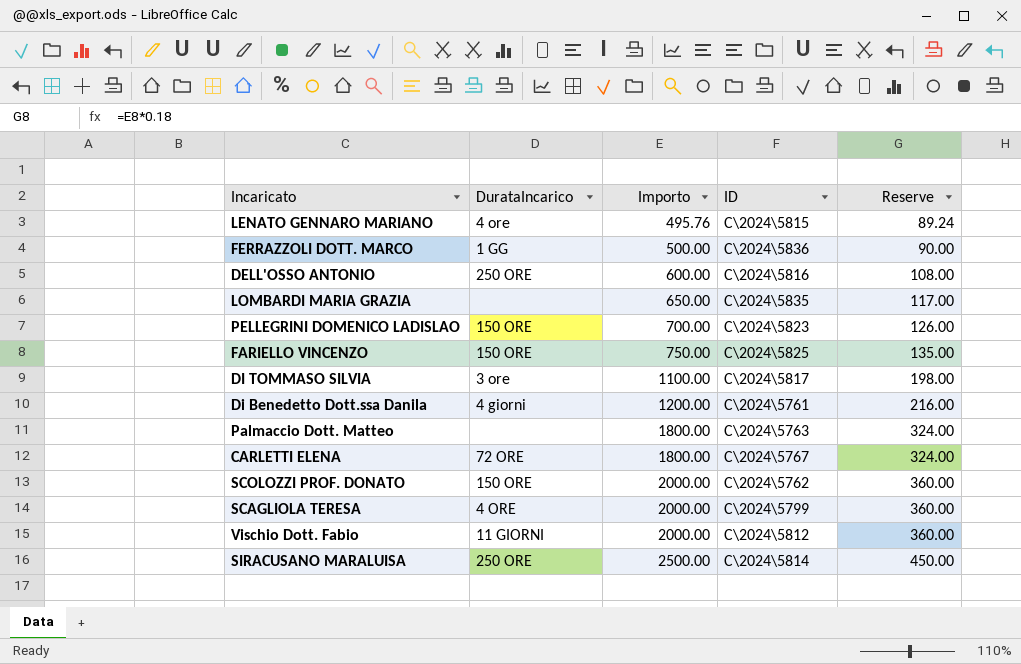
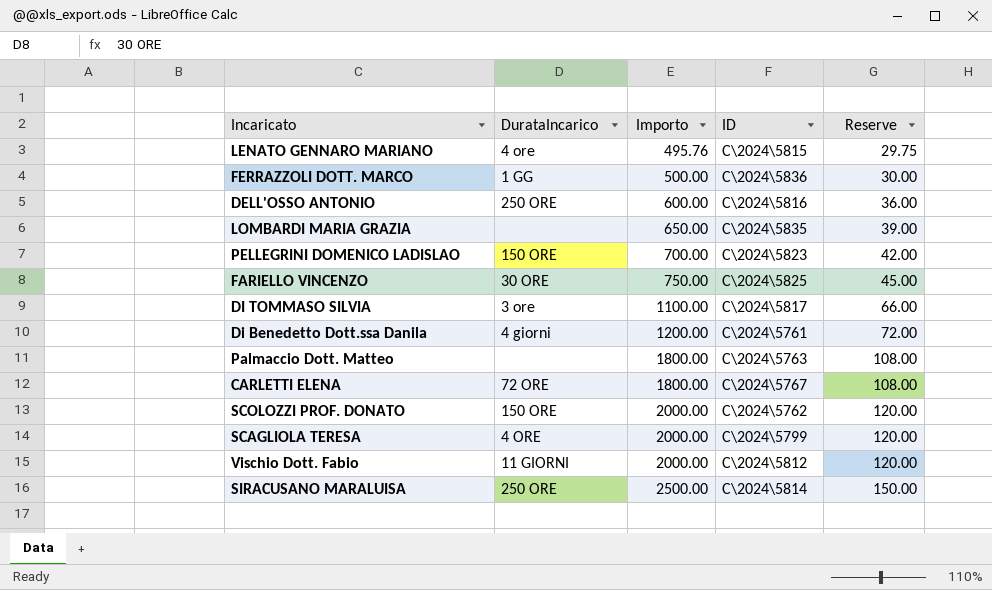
column Reserve | formula: [Importo] * 0.18 -> [Importo] * 0.06
FARIELLO VINCENZO | DurataIncarico: 150 ORE -> 30 ORE

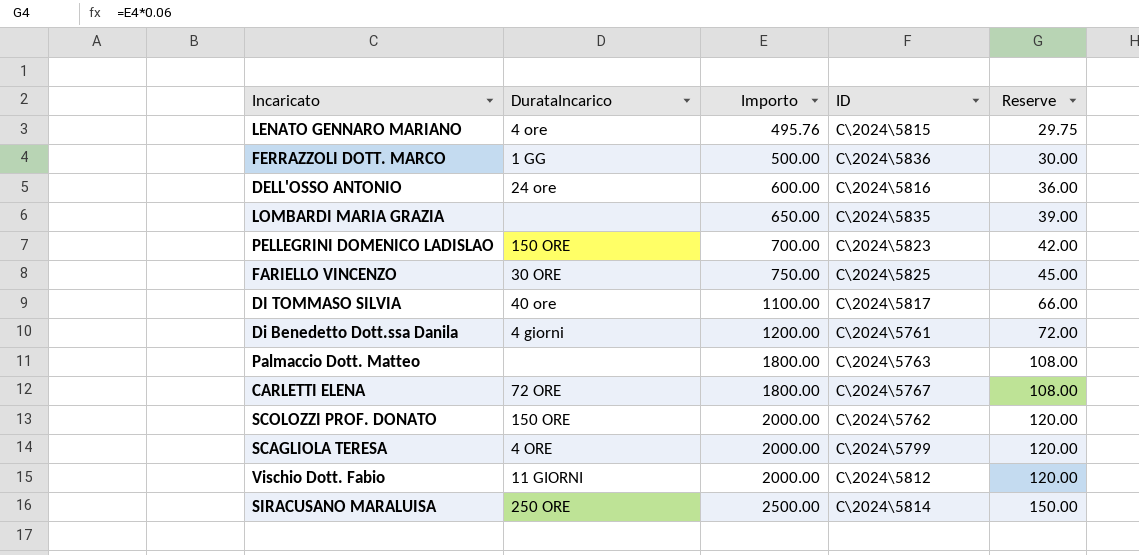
DELL'OSSO ANTONIO | DurataIncarico: 250 ORE -> 24 ore
DI TOMMASO SILVIA | DurataIncarico: 3 ore -> 40 ore

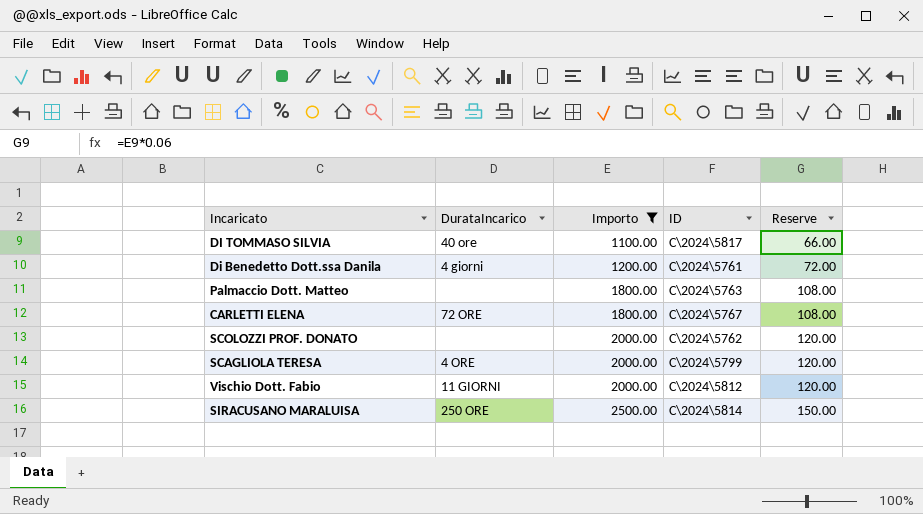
filter: none -> Importo >= 1100.00
SCOLOZZI PROF. DONATO | DurataIncarico: 150 ORE -> none

